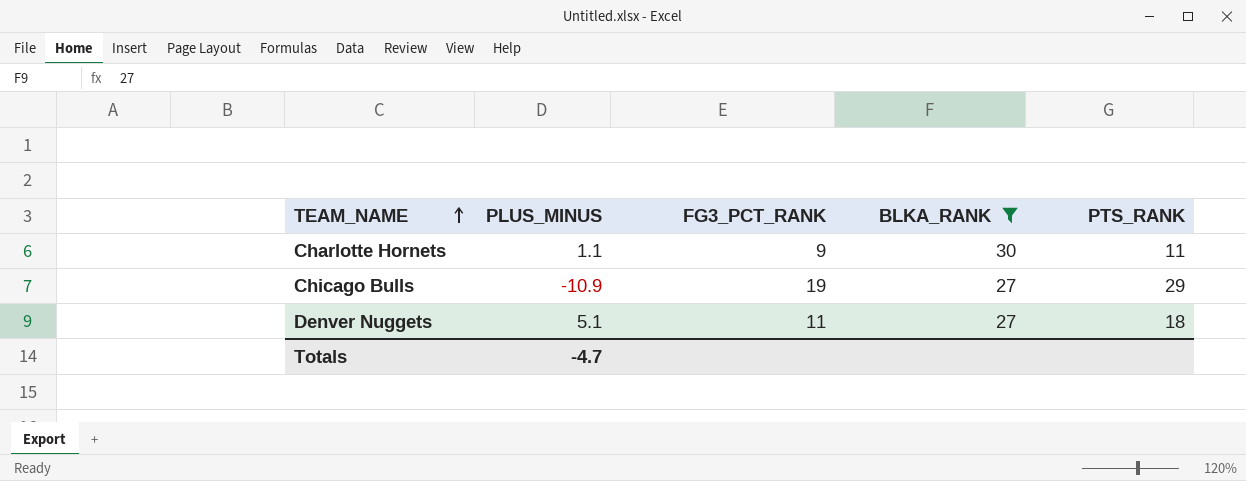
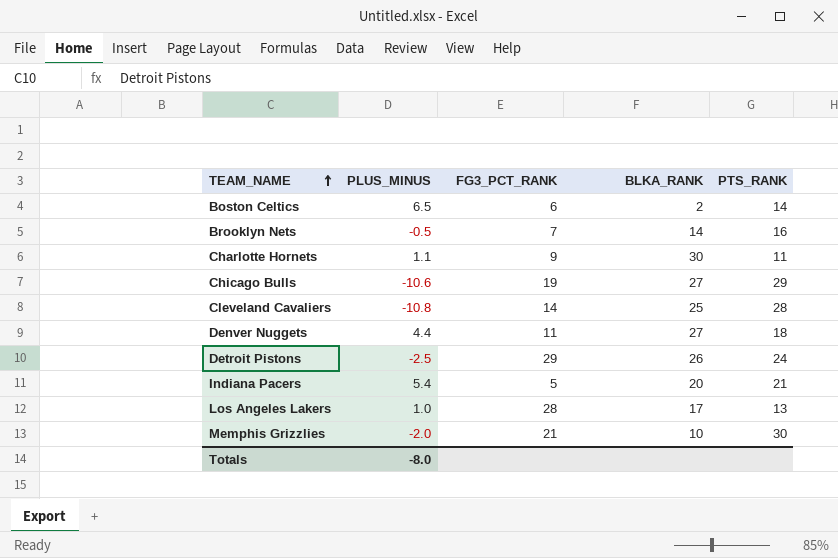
filter: BLKA_RANK >= 27 -> none
Chicago Bulls | PLUS_MINUS: -10.9 -> -10.6
Denver Nuggets | PLUS_MINUS: 5.1 -> 4.4
Totals | PLUS_MINUS: -4.7 -> -8.0

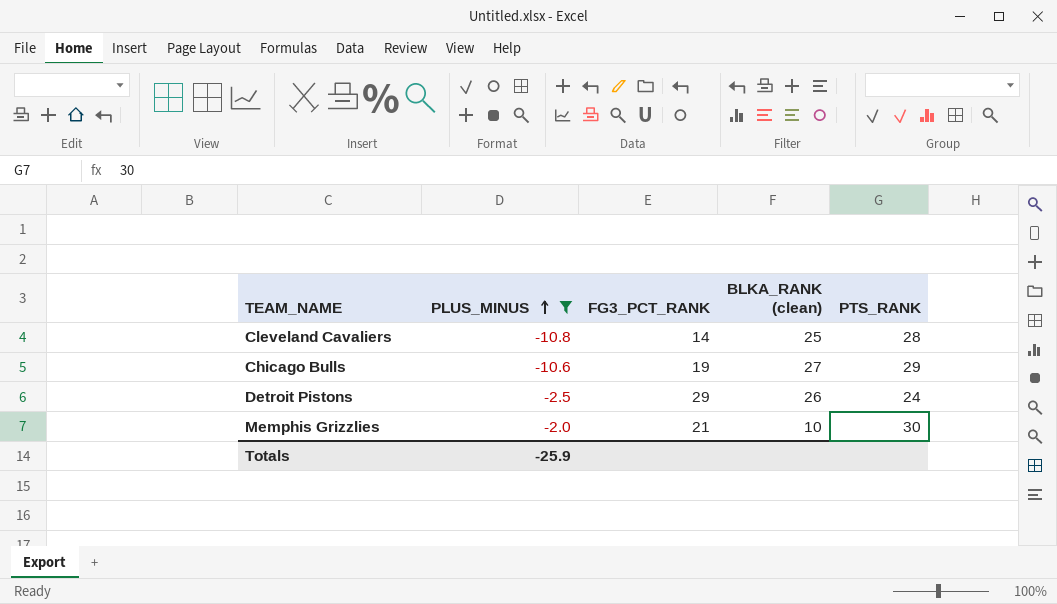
filter: none -> PLUS_MINUS <= -2.0
row order: TEAM_NAME ascending -> PLUS_MINUS ascending
column name: BLKA_RANK -> BLKA_RANK (clean)
Totals | PLUS_MINUS: -8.0 -> -25.9

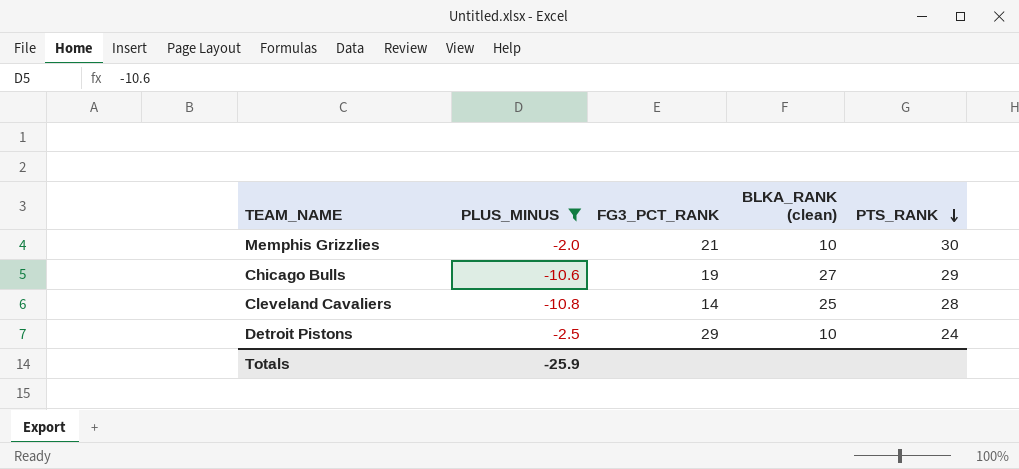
row order: PLUS_MINUS ascending -> PTS_RANK descending
Detroit Pistons | BLKA_RANK (clean): 26 -> 10

